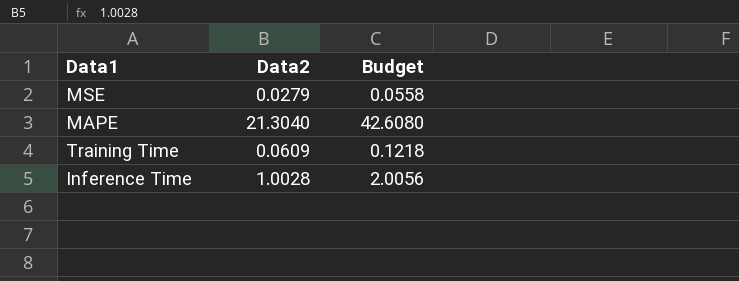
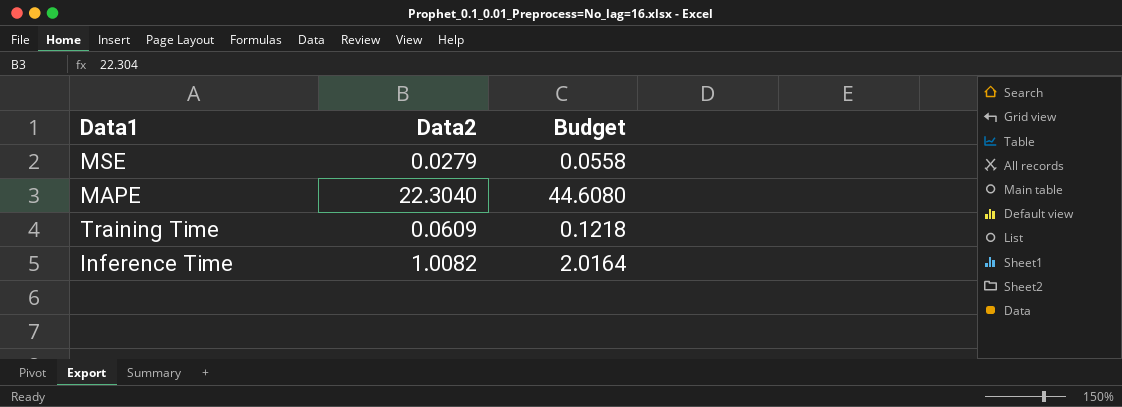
MAPE | Data2: 21.3040 -> 22.3040
MAPE | Budget: 42.6080 -> 44.6080
Inference Time | Data2: 1.0028 -> 1.0082
Inference Time | Budget: 2.0056 -> 2.0164

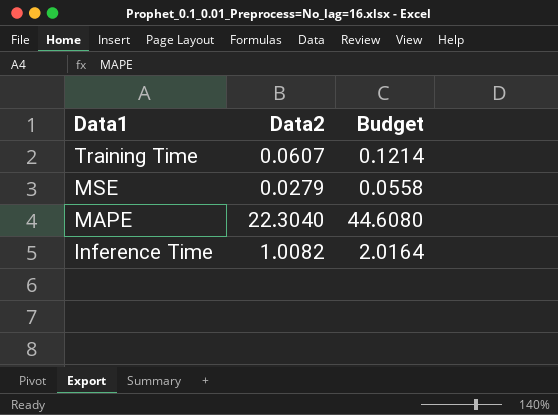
row order: none -> Data1 descending
Training Time | Data2: 0.0609 -> 0.0607
Training Time | Budget: 0.1218 -> 0.1214

